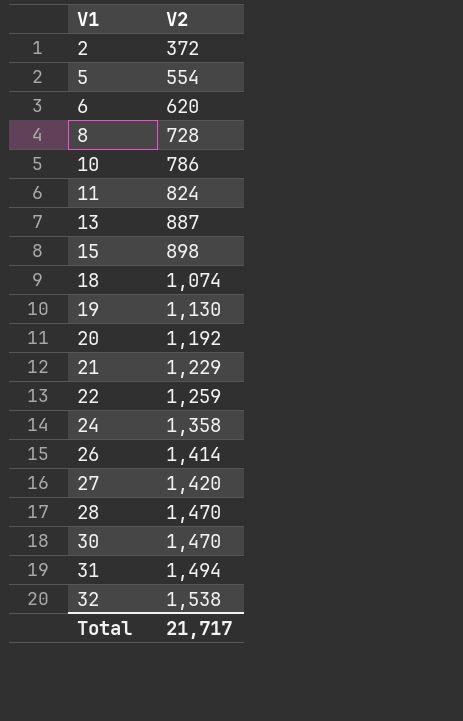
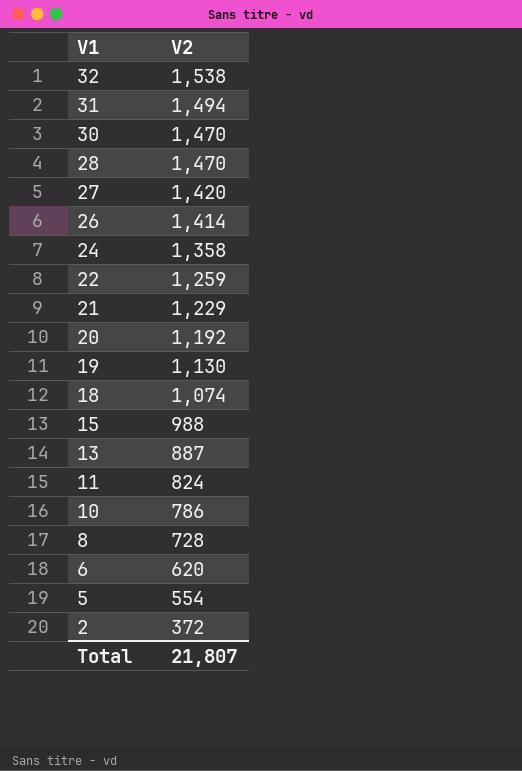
row order: V1 ascending -> V1 descending
15 | V2: 898 -> 988
Total | V2: 21,717 -> 21,807

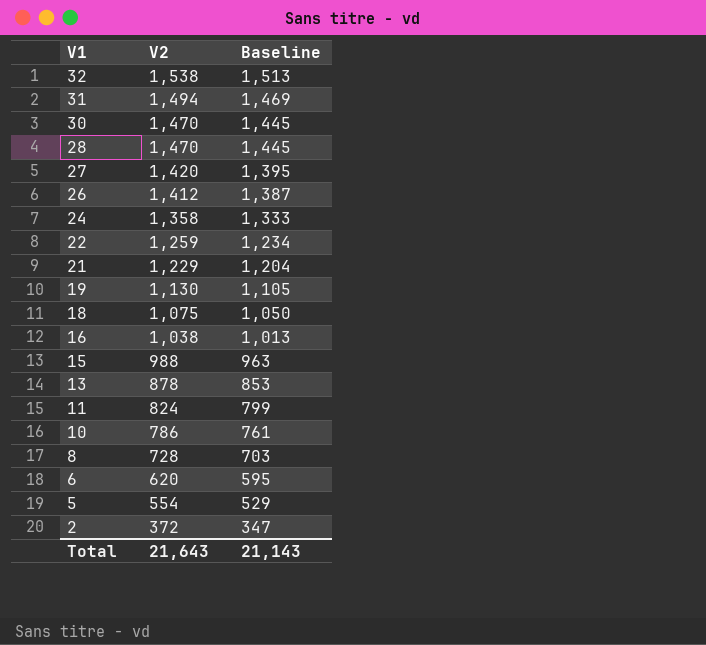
column Baseline | formula: none -> [V2] - 25
row 20: 1,192 -> none
26 | V2: 1,414 -> 1,412
18 | V2: 1,074 -> 1,075
row 16: none -> 1,038 | 1,013
13 | V2: 887 -> 878
Total | V2: 21,807 -> 21,643

